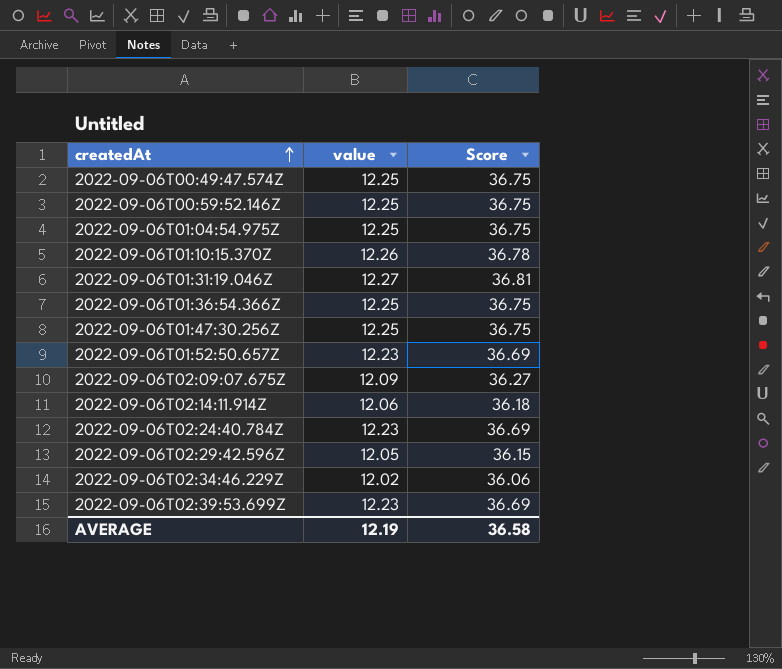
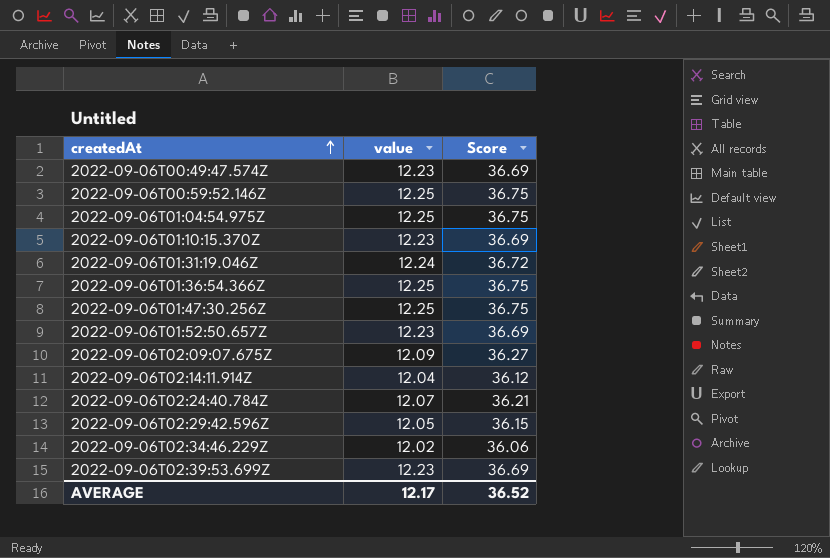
2022-09-06T00:49:47.574Z | value: 12.25 -> 12.23
2022-09-06T00:49:47.574Z | Score: 36.75 -> 36.69
2022-09-06T01:10:15.370Z | value: 12.26 -> 12.23
2022-09-06T01:10:15.370Z | Score: 36.78 -> 36.69
2022-09-06T01:31:19.046Z | value: 12.27 -> 12.24
2022-09-06T01:31:19.046Z | Score: 36.81 -> 36.72
2022-09-06T02:14:11.914Z | value: 12.06 -> 12.04
2022-09-06T02:14:11.914Z | Score: 36.18 -> 36.12
2022-09-06T02:24:40.784Z | value: 12.23 -> 12.07
2022-09-06T02:24:40.784Z | Score: 36.69 -> 36.21
AVERAGE | value: 12.19 -> 12.17
AVERAGE | Score: 36.58 -> 36.52

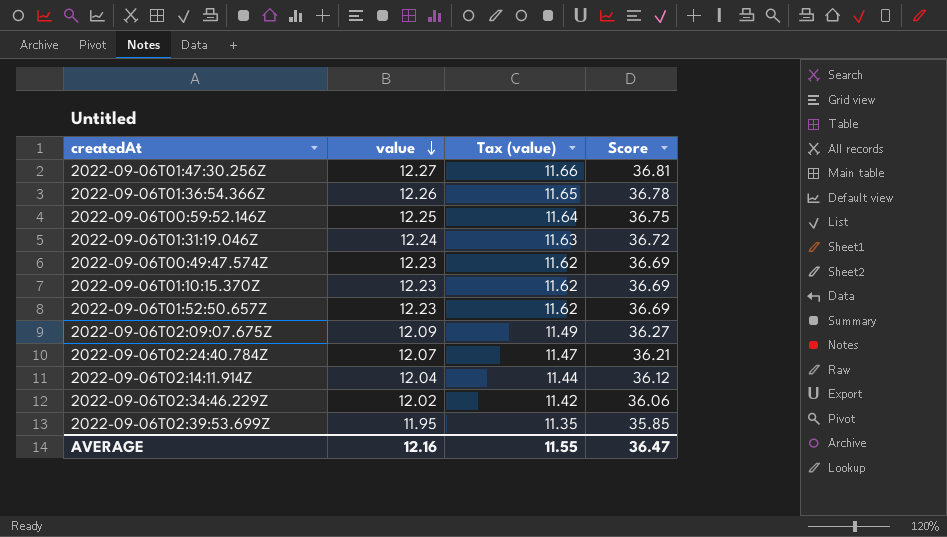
row order: createdAt ascending -> value descending
column Tax (value) | formula: none -> [value] * 0.95
row 2022-09-06T01:04:54.975Z: 12.25 | 36.75 -> none
row 2022-09-06T02:29:42.596Z: 12.05 | 36.15 -> none
2022-09-06T01:47:30.256Z | value: 12.25 -> 12.27
2022-09-06T01:47:30.256Z | Score: 36.75 -> 36.81
2022-09-06T01:36:54.366Z | value: 12.25 -> 12.26
2022-09-06T01:36:54.366Z | Score: 36.75 -> 36.78
2022-09-06T02:39:53.699Z | value: 12.23 -> 11.95
2022-09-06T02:39:53.699Z | Score: 36.69 -> 35.85
AVERAGE | value: 12.17 -> 12.16
AVERAGE | Score: 36.52 -> 36.47

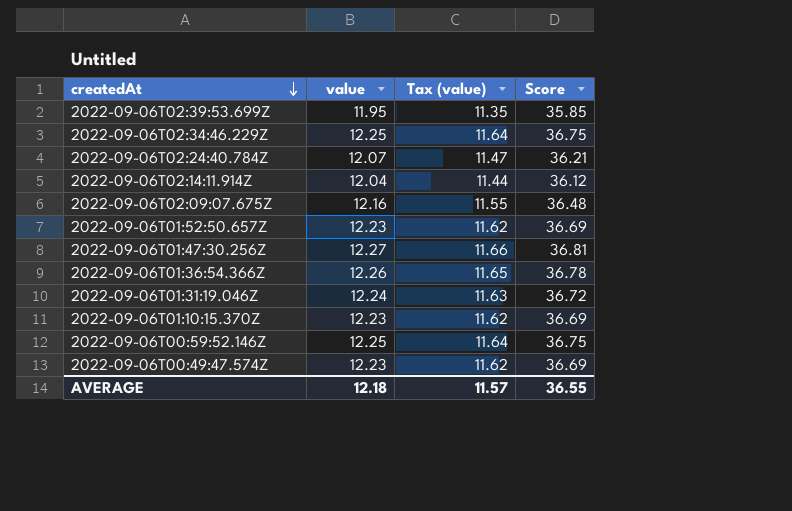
row order: value descending -> createdAt descending
2022-09-06T02:34:46.229Z | value: 12.02 -> 12.25
2022-09-06T02:34:46.229Z | Tax (value): 11.42 -> 11.64
2022-09-06T02:34:46.229Z | Score: 36.06 -> 36.75
2022-09-06T02:09:07.675Z | value: 12.09 -> 12.16
2022-09-06T02:09:07.675Z | Tax (value): 11.49 -> 11.55
2022-09-06T02:09:07.675Z | Score: 36.27 -> 36.48
AVERAGE | value: 12.16 -> 12.18
AVERAGE | Tax (value): 11.55 -> 11.57
AVERAGE | Score: 36.47 -> 36.55

